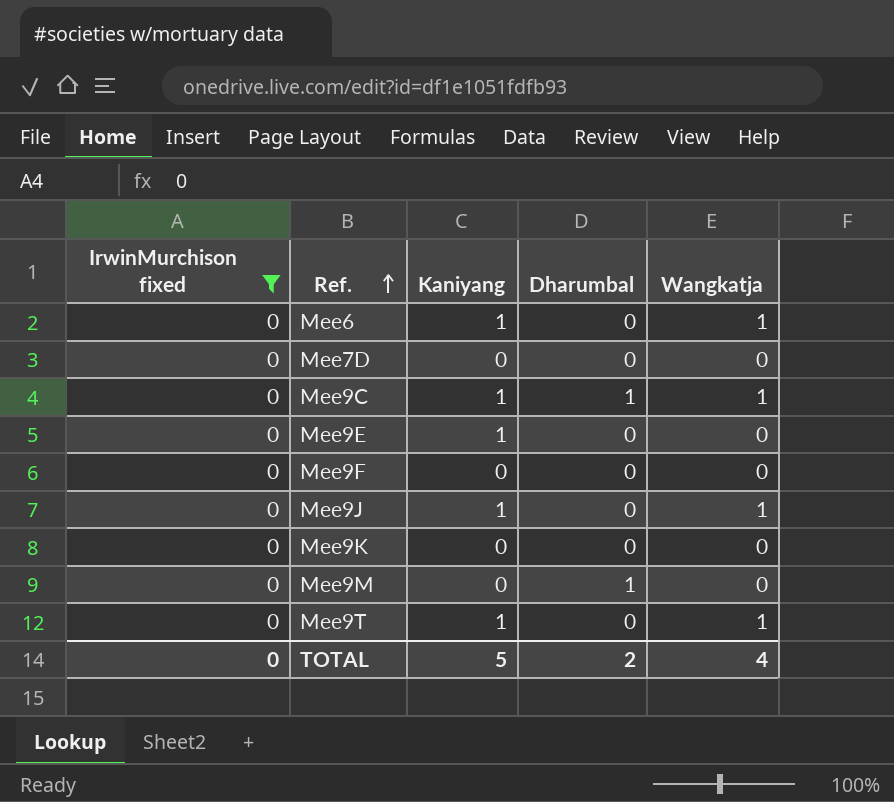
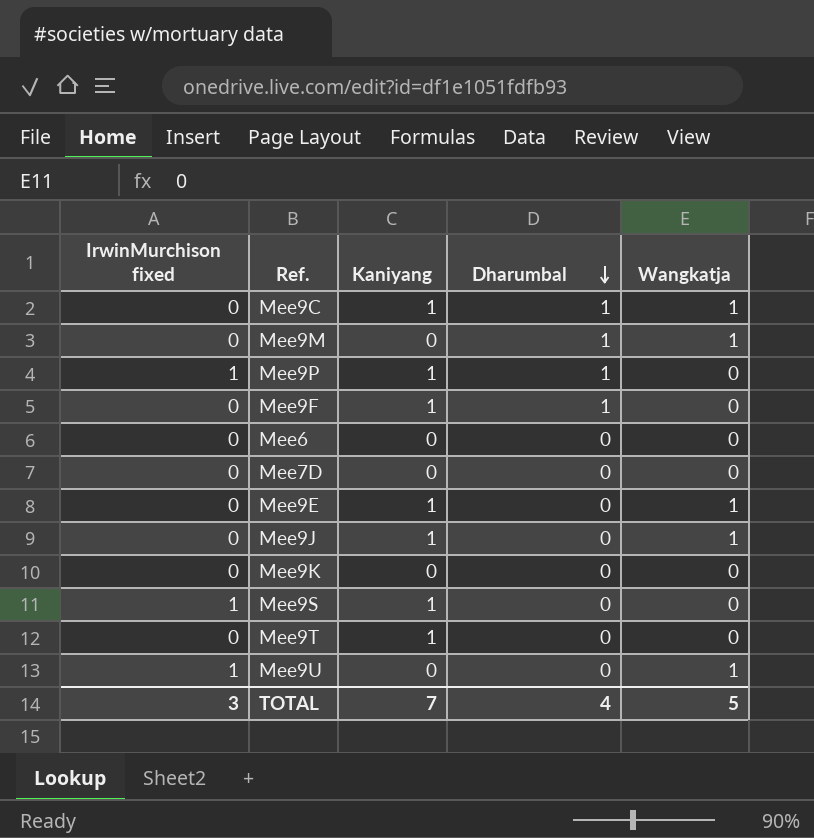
filter: IrwinMurchison fixed = 0 -> none
row order: Ref. ascending -> Dharumbal descending
Mee9M | Wangkatja: 0 -> 1
Mee9F | Kaniyang: 0 -> 1
Mee9F | Dharumbal: 0 -> 1
Mee6 | Kaniyang: 1 -> 0
Mee6 | Wangkatja: 1 -> 0
Mee9E | Wangkatja: 0 -> 1
Mee9T | Wangkatja: 1 -> 0
TOTAL | IrwinMurchison fixed: 0 -> 3
TOTAL | Kaniyang: 5 -> 7
TOTAL | Dharumbal: 2 -> 4
TOTAL | Wangkatja: 4 -> 5

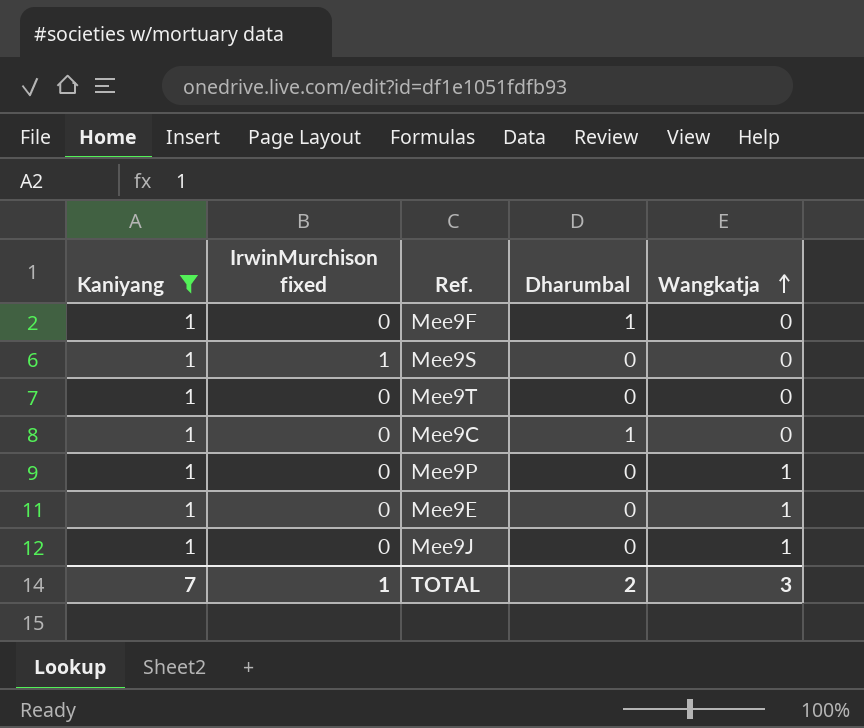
filter: none -> Kaniyang = 1
row order: Dharumbal descending -> Wangkatja ascending
column Kaniyang | position: 3 -> 1
Mee9C | Wangkatja: 1 -> 0
Mee9P | IrwinMurchison fixed: 1 -> 0
Mee9P | Dharumbal: 1 -> 0
Mee9P | Wangkatja: 0 -> 1
TOTAL | IrwinMurchison fixed: 3 -> 1
TOTAL | Dharumbal: 4 -> 2
TOTAL | Wangkatja: 5 -> 3

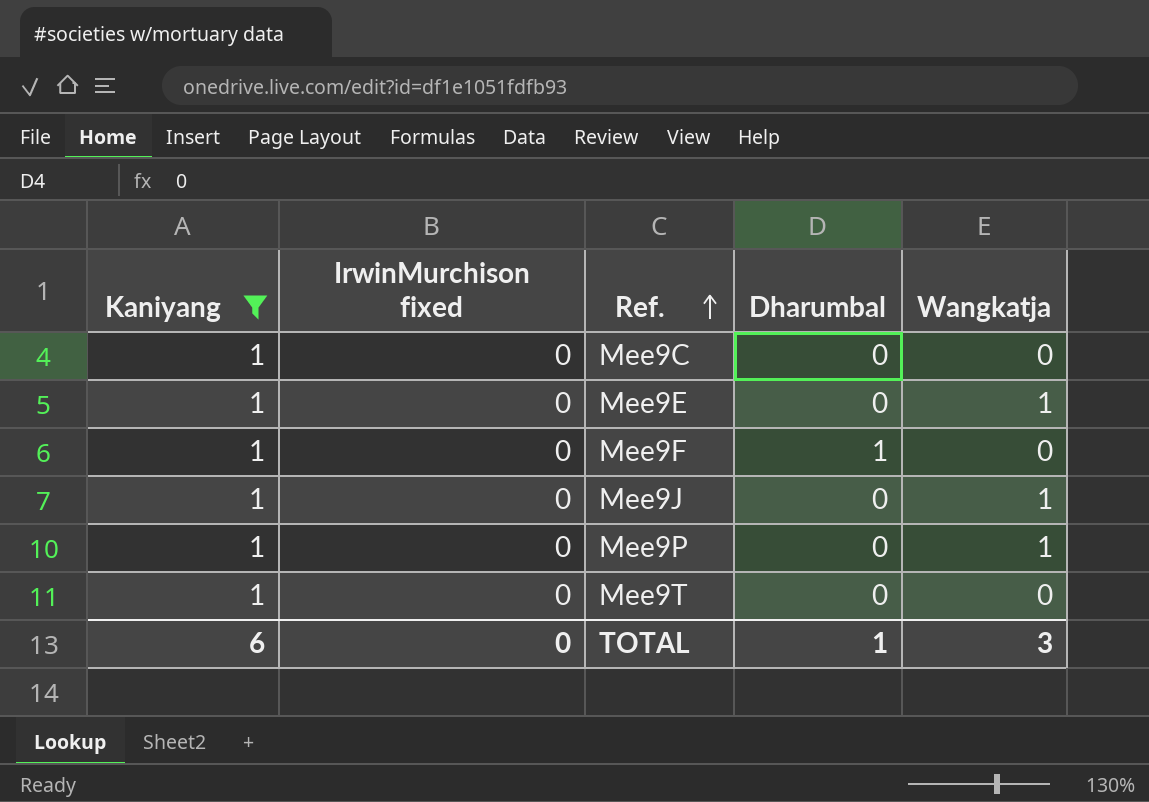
row order: Wangkatja ascending -> Ref. ascending
row Mee9S: 1 | 1 | 0 | 0 -> none
Mee9C | Dharumbal: 1 -> 0
TOTAL | Kaniyang: 7 -> 6
TOTAL | IrwinMurchison fixed: 1 -> 0
TOTAL | Dharumbal: 2 -> 1

